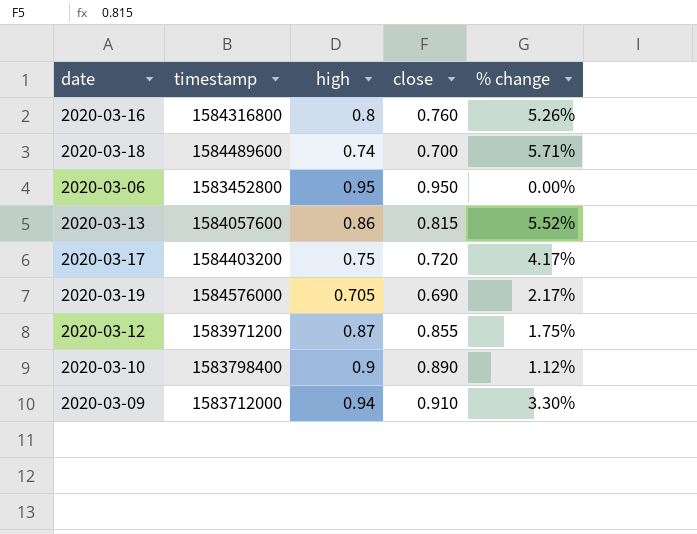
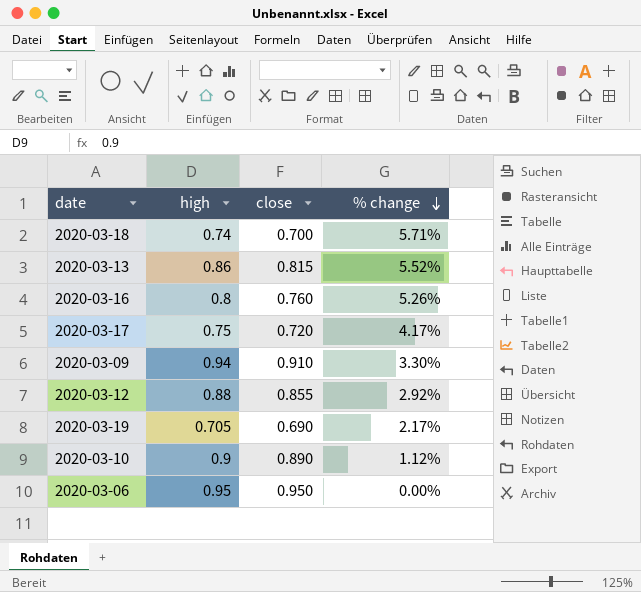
row order: none -> % change descending
column timestamp | position: 2 -> none
2020-03-12 | high: 0.87 -> 0.88
2020-03-12 | % change: 1.75% -> 2.92%

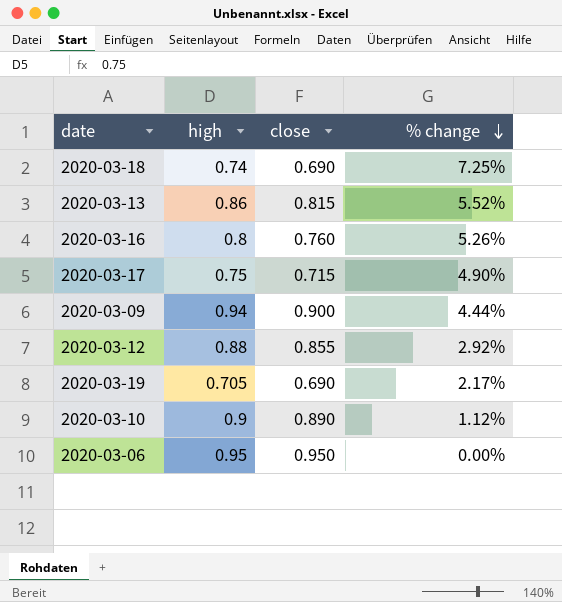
2020-03-18 | close: 0.700 -> 0.690
2020-03-18 | % change: 5.71% -> 7.25%
2020-03-17 | close: 0.720 -> 0.715
2020-03-17 | % change: 4.17% -> 4.90%
2020-03-09 | close: 0.910 -> 0.900
2020-03-09 | % change: 3.30% -> 4.44%

